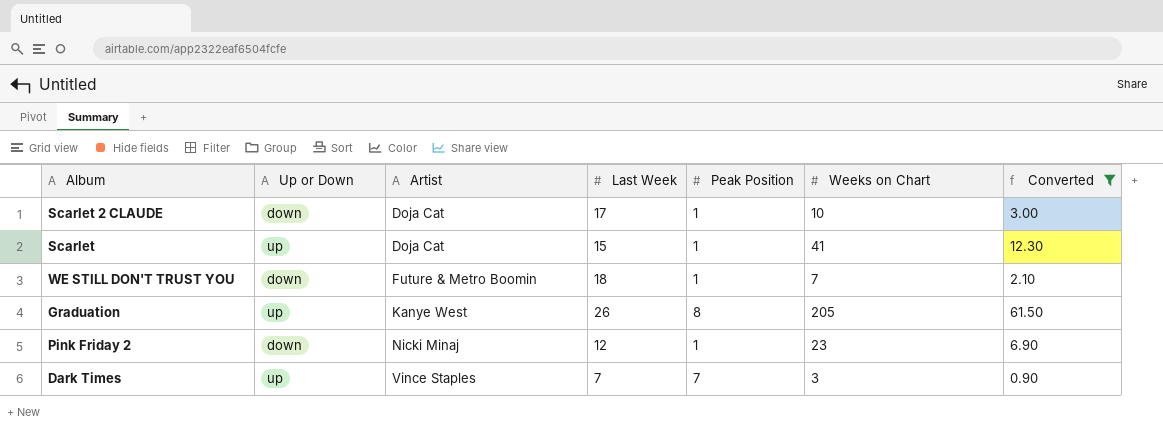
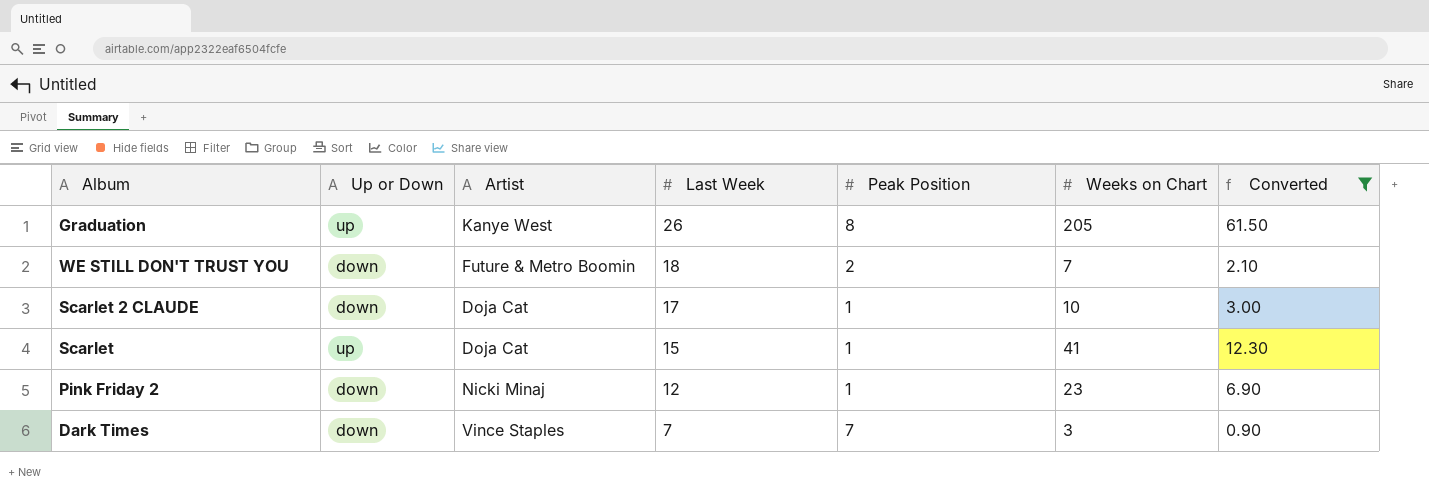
row order: Artist ascending -> Last Week descending
WE STILL DON'T TRUST YOU | Peak Position: 1 -> 2
Dark Times | Up or Down: up -> down

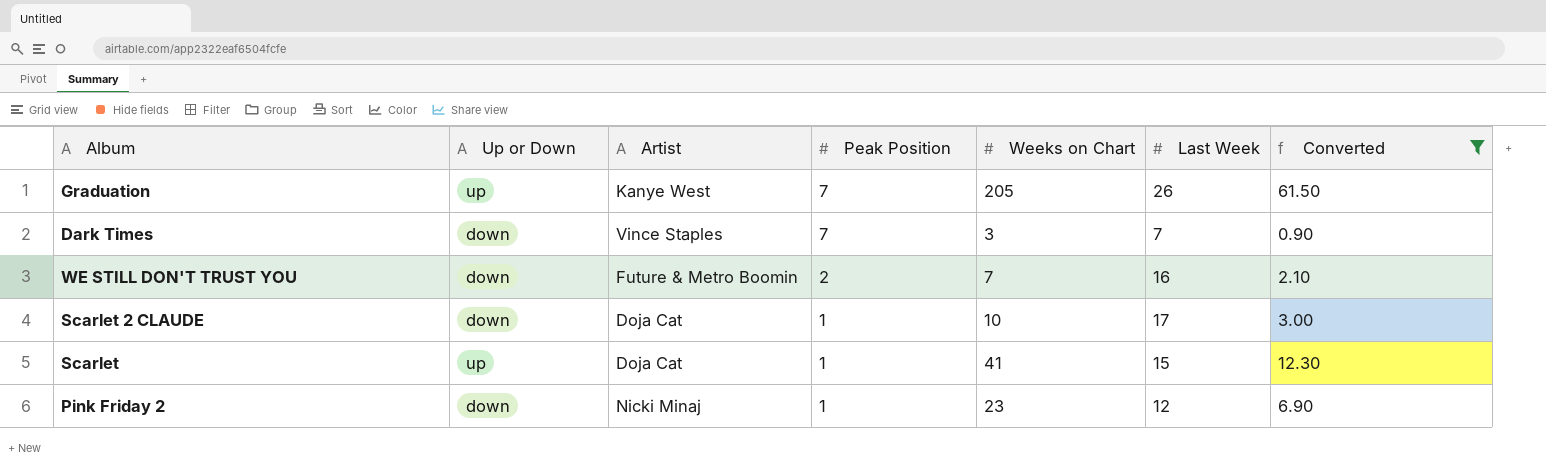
row order: Last Week descending -> Peak Position descending
column Last Week | position: 4 -> 6
Graduation | Peak Position: 8 -> 7
WE STILL DON'T TRUST YOU | Last Week: 18 -> 16

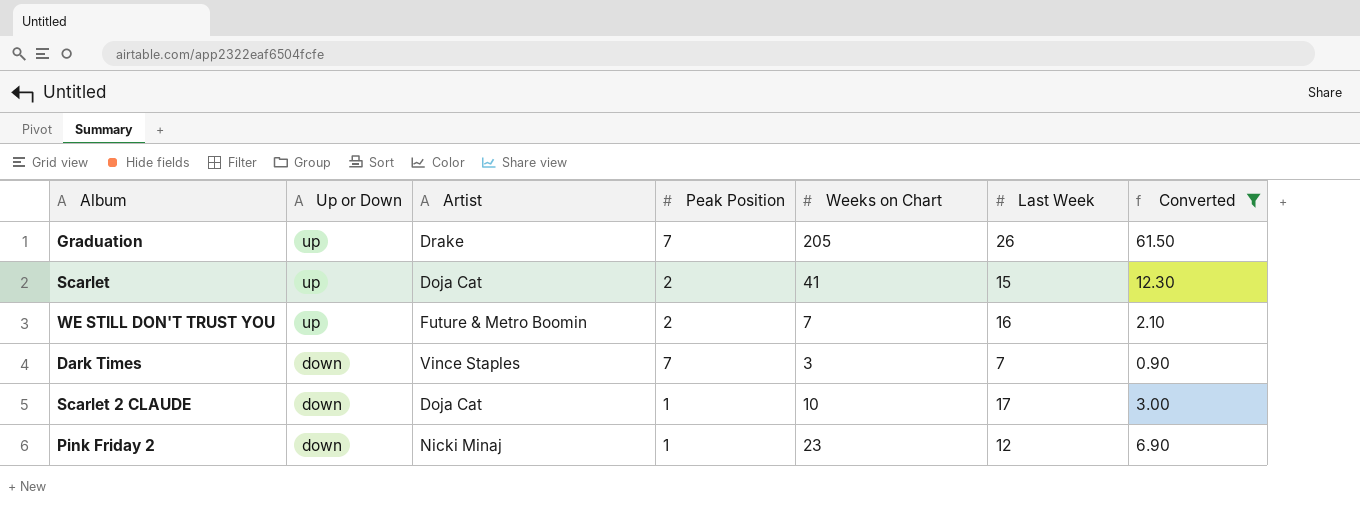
row order: Peak Position descending -> Up or Down descending
Graduation | Artist: Kanye West -> Drake
Scarlet | Peak Position: 1 -> 2
WE STILL DON'T TRUST YOU | Up or Down: down -> up

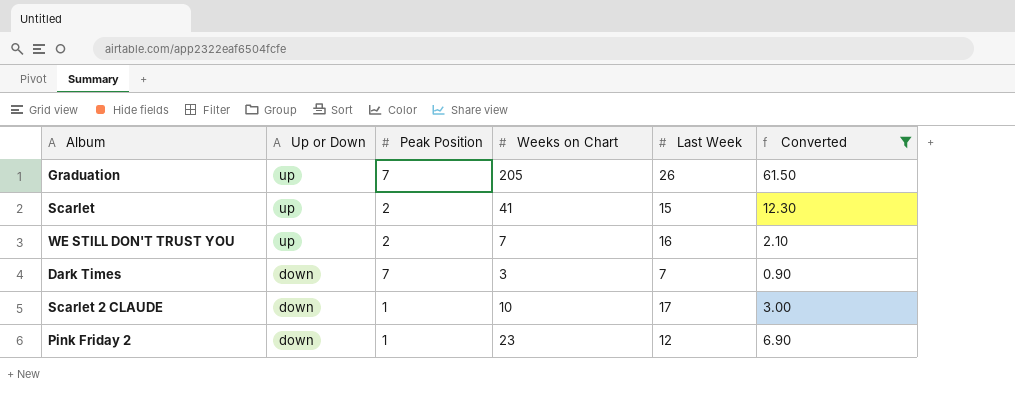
column Artist | position: 3 -> none

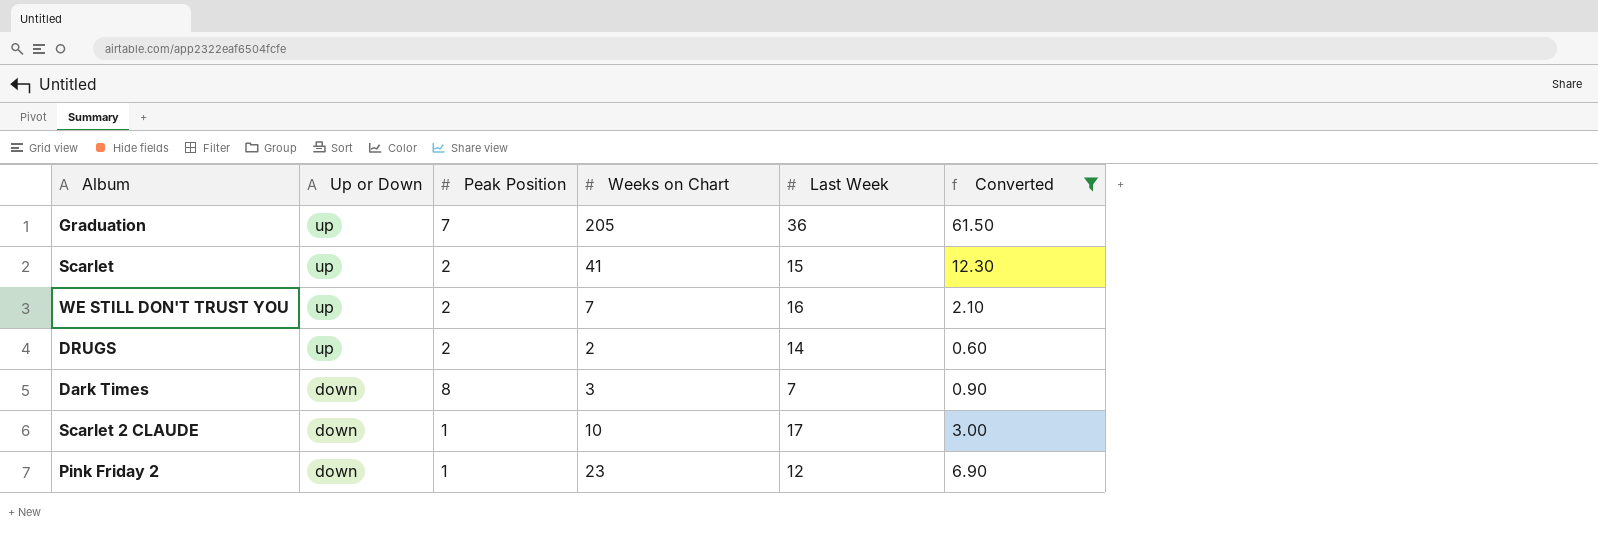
Graduation | Last Week: 26 -> 36
row DRUGS: none -> up | 2 | 2 | 14 | 0.60
Dark Times | Peak Position: 7 -> 8

